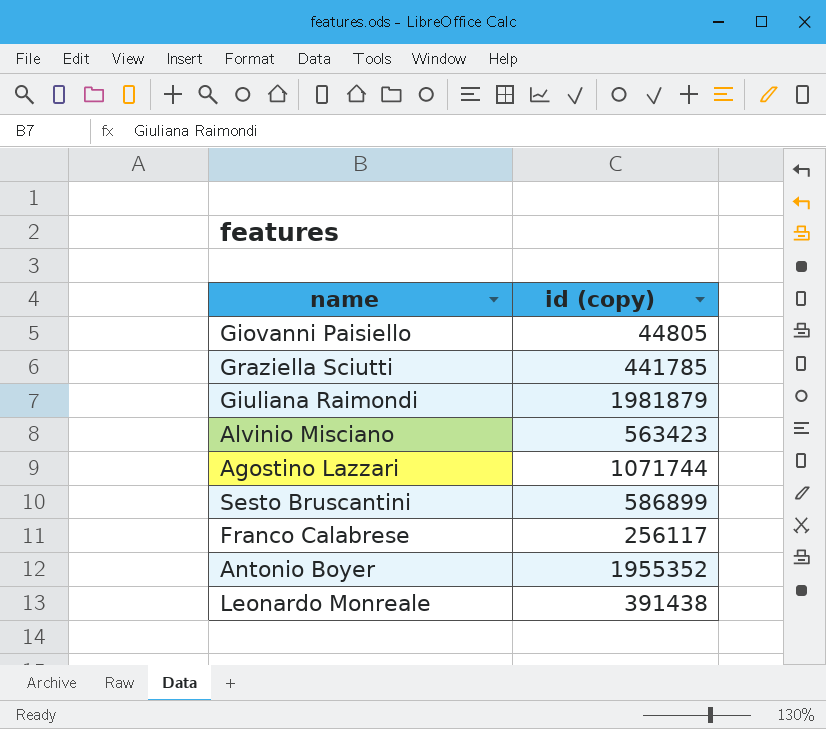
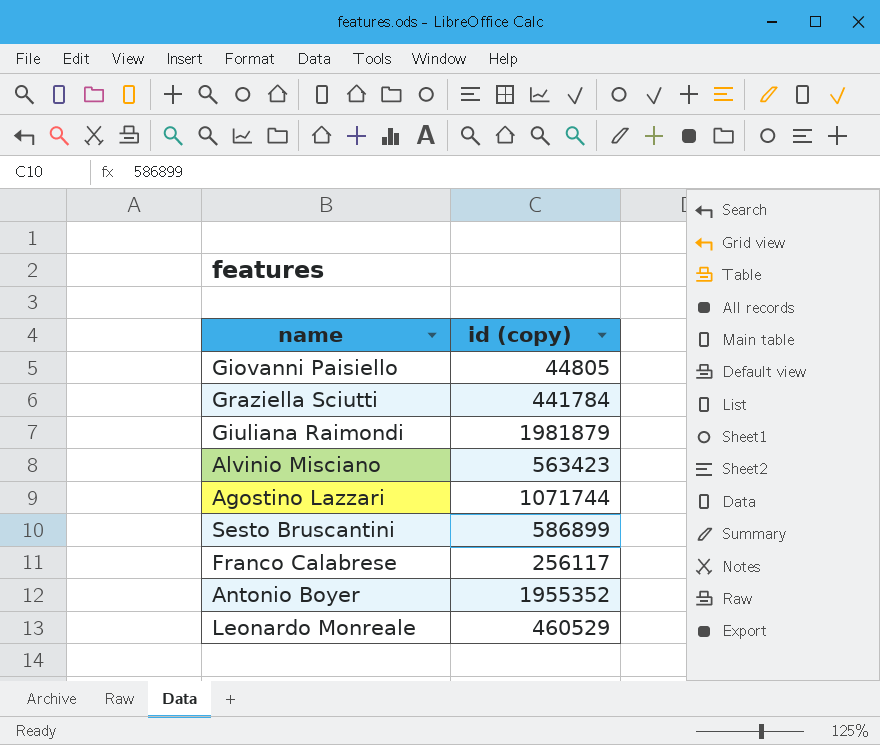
Graziella Sciutti | id (copy): 441785 -> 441784
Leonardo Monreale | id (copy): 391438 -> 460529

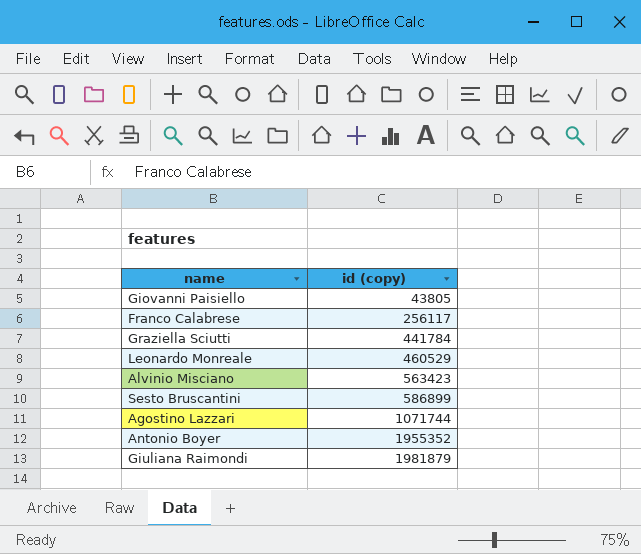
row order: none -> id (copy) ascending
Giovanni Paisiello | id (copy): 44805 -> 43805

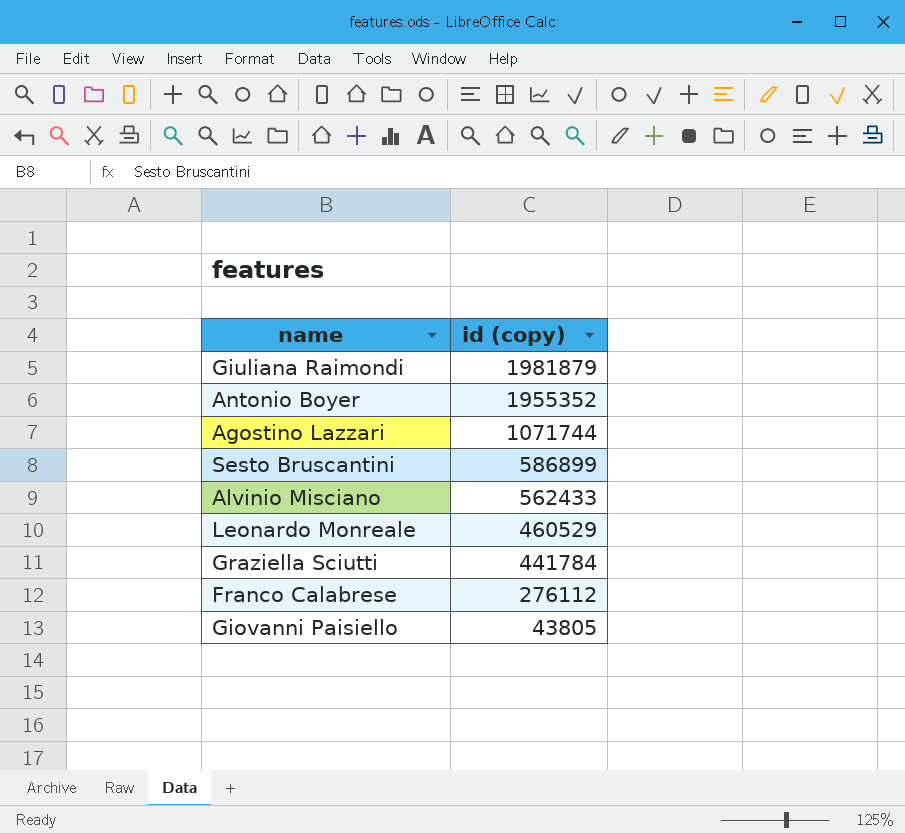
row order: id (copy) ascending -> id (copy) descending
Alvinio Misciano | id (copy): 563423 -> 562433
Franco Calabrese | id (copy): 256117 -> 276112

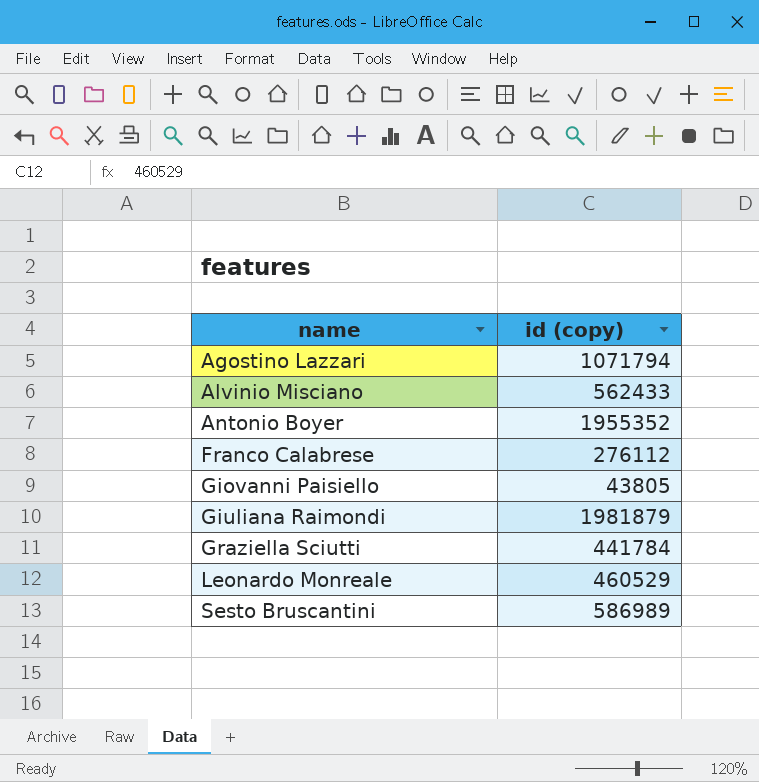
row order: id (copy) descending -> name ascending
Agostino Lazzari | id (copy): 1071744 -> 1071794
Sesto Bruscantini | id (copy): 586899 -> 586989

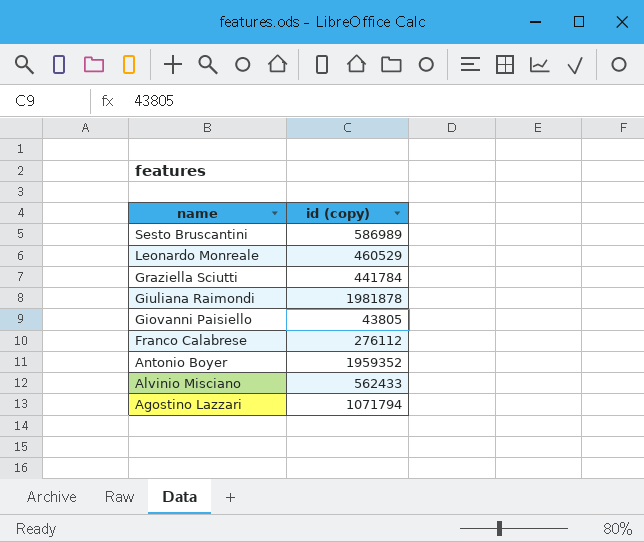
row order: name ascending -> name descending
Giuliana Raimondi | id (copy): 1981879 -> 1981878
Antonio Boyer | id (copy): 1955352 -> 1959352

